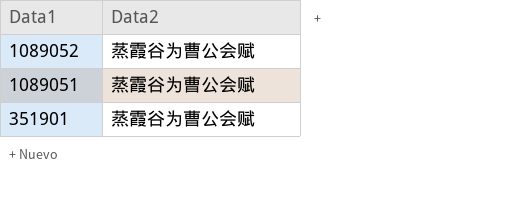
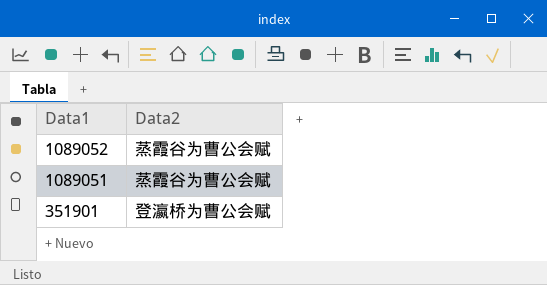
351901 | Data2: 蒸霞谷为曹公会赋 -> 登瀛桥为曹公会赋

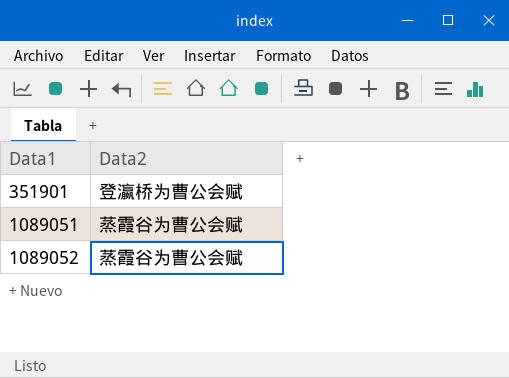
row order: Data1 descending -> Data1 ascending

